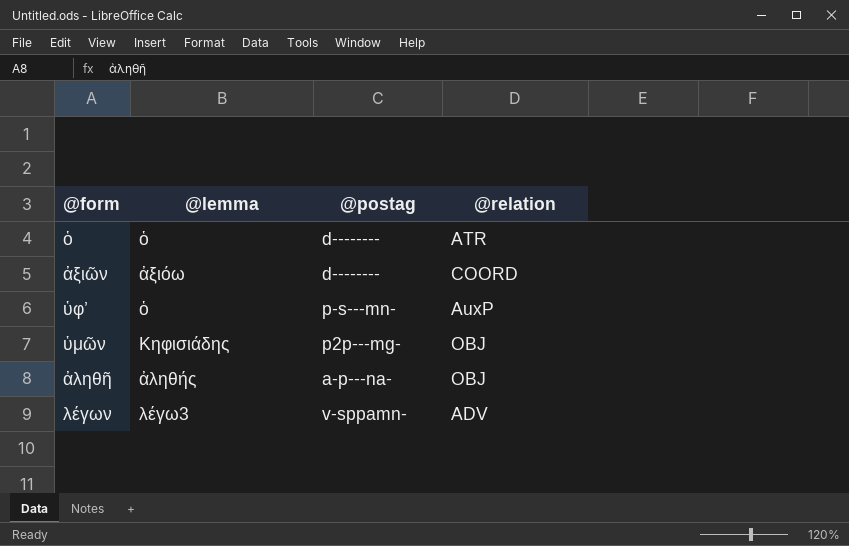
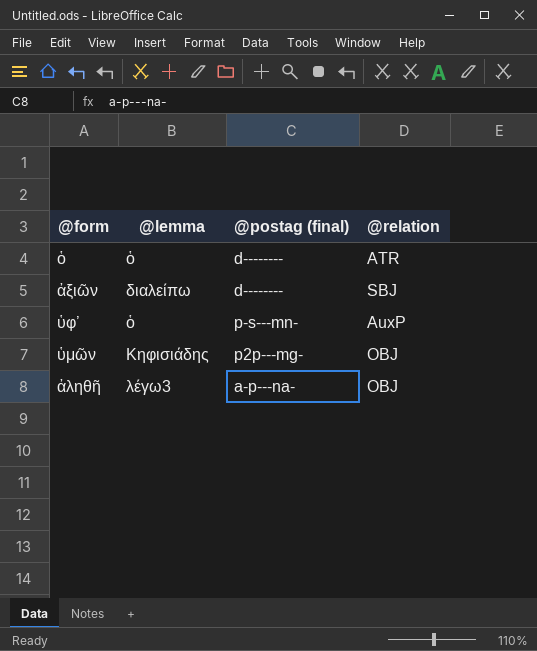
column name: @postag -> @postag (final)
row λέγων: λέγω3 | v-sppamn- | ADV -> none
ἀξιῶν | @lemma: ἀξιόω -> διαλείπω
ἀξιῶν | @relation: COORD -> SBJ
ἀληθῆ | @lemma: ἀληθής -> λέγω3

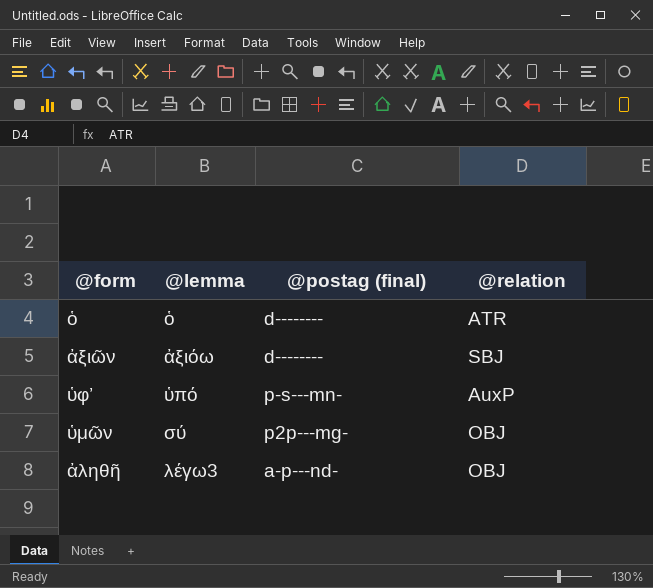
ἀξιῶν | @lemma: διαλείπω -> ἀξιόω
ὑφ’ | @lemma: ὁ -> ὑπό
ὑμῶν | @lemma: Κηφισιάδης -> σύ
ἀληθῆ | @postag (final): a-p---na- -> a-p---nd-

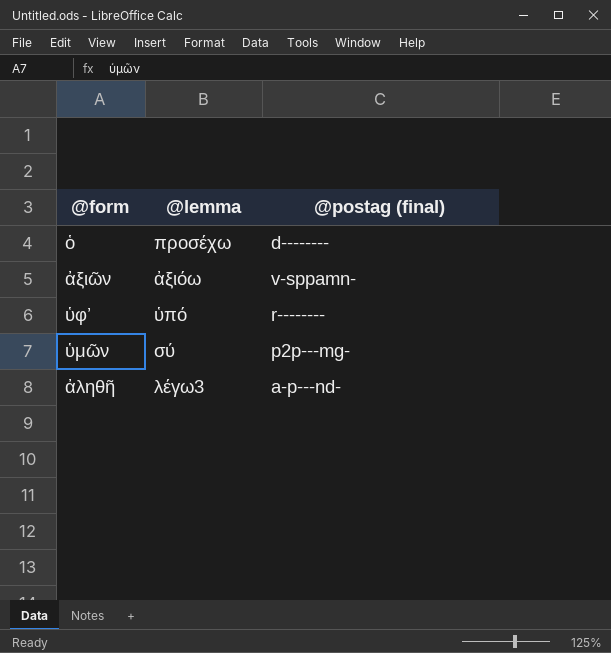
column @relation | position: 4 -> none
ὁ | @lemma: ὁ -> προσέχω
ἀξιῶν | @postag (final): d-------- -> v-sppamn-
ὑφ’ | @postag (final): p-s---mn- -> r--------

